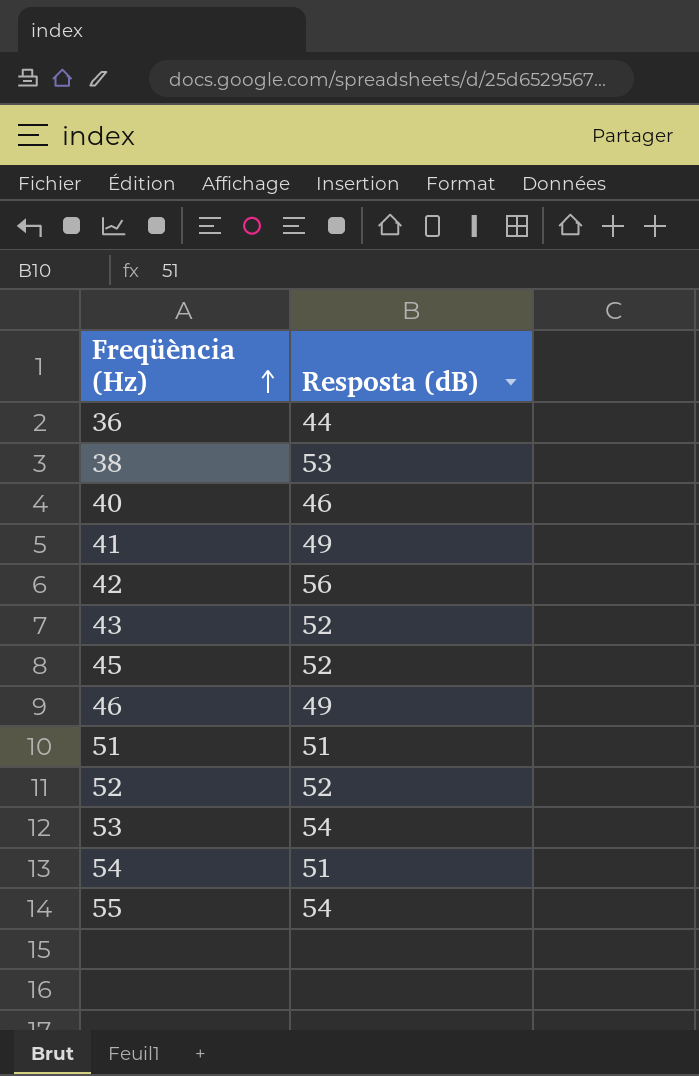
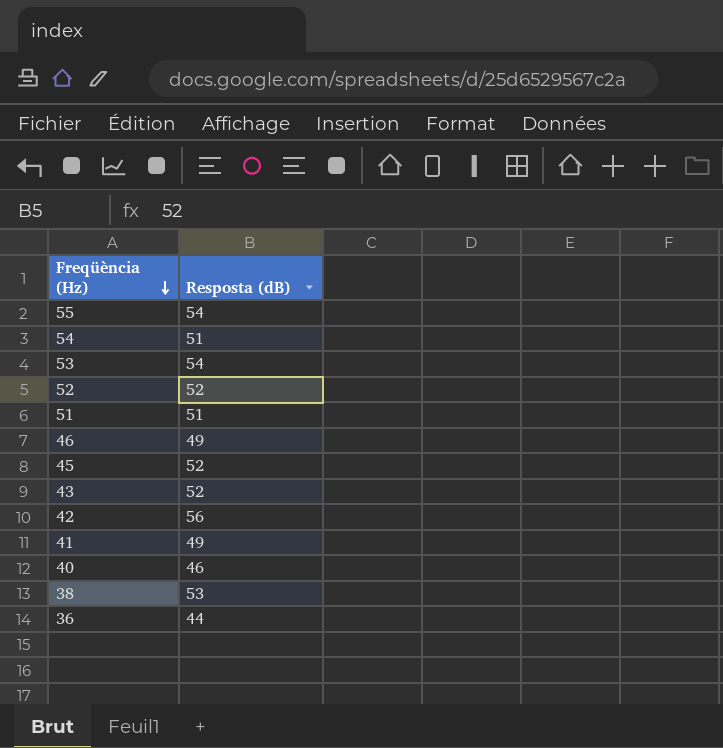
row order: Freqüència (Hz) ascending -> Freqüència (Hz) descending

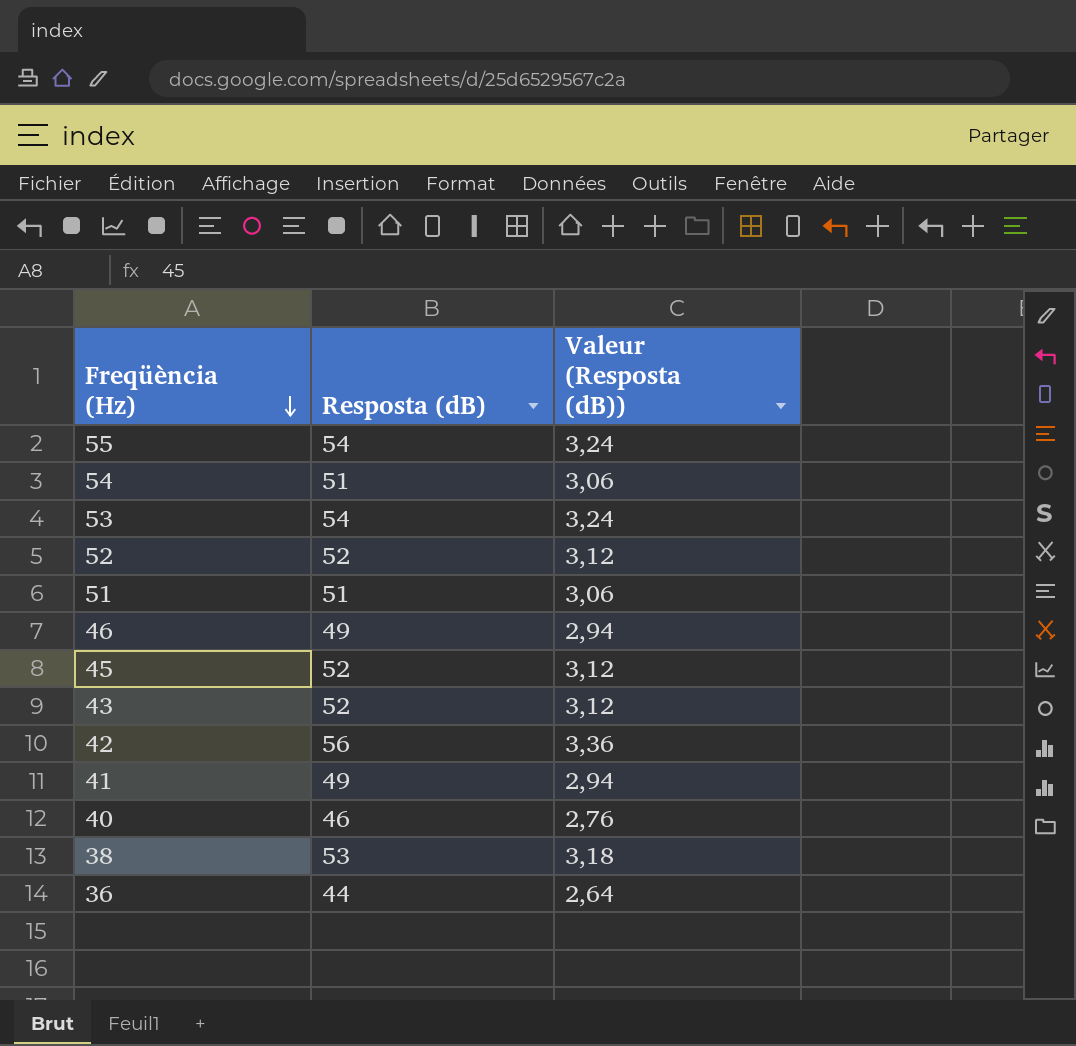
column Valeur (Resposta (dB)) | formula: none -> [Resposta (dB)] * 0,06

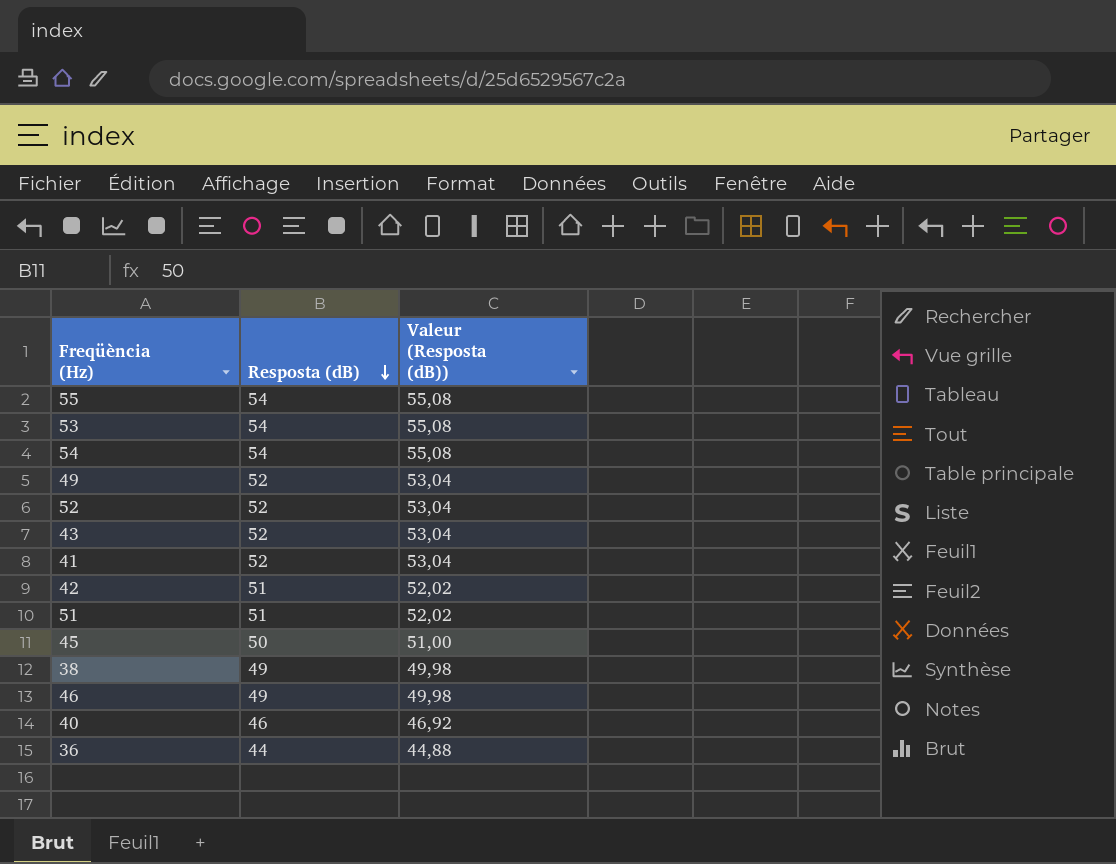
row order: Freqüència (Hz) descending -> Resposta (dB) descending
column Valeur (Resposta (dB)) | formula: [Resposta (dB)] * 0,06 -> [Resposta (dB)] * 1,02
54 | Resposta (dB): 51 -> 54
row 49: none -> 52 | 53,04
41 | Resposta (dB): 49 -> 52
42 | Resposta (dB): 56 -> 51
45 | Resposta (dB): 52 -> 50
38 | Resposta (dB): 53 -> 49

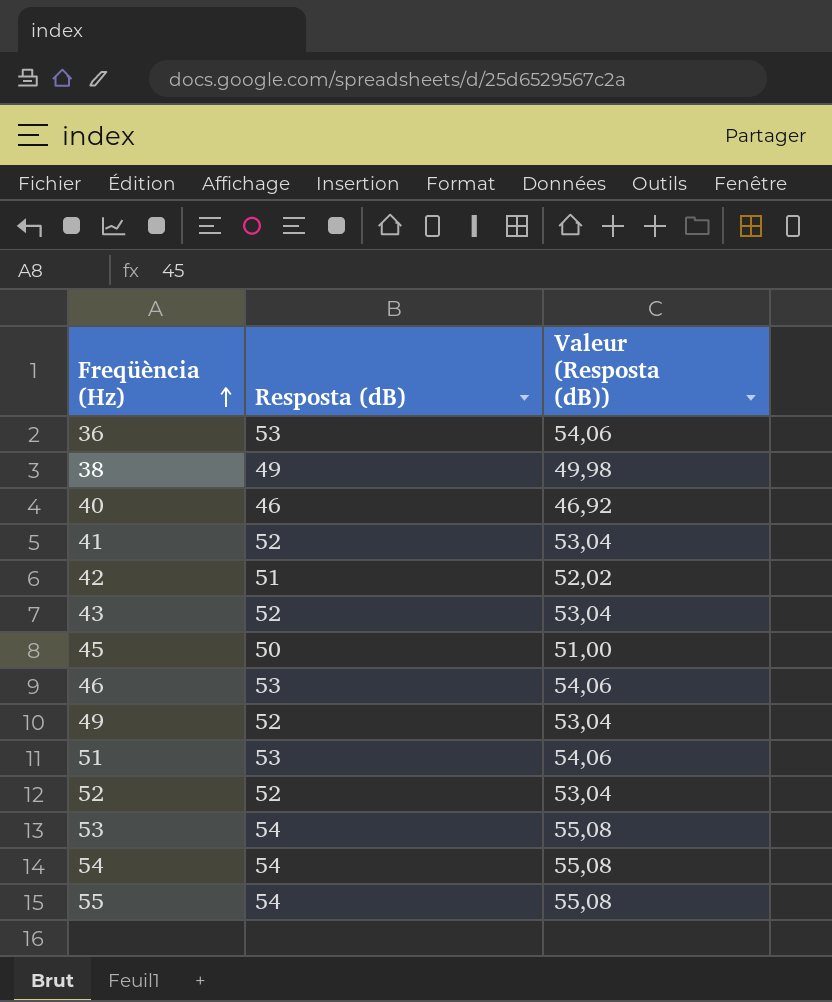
row order: Resposta (dB) descending -> Freqüència (Hz) ascending
36 | Resposta (dB): 44 -> 53
36 | Valeur (Resposta (dB)): 44,88 -> 54,06
46 | Resposta (dB): 49 -> 53
46 | Valeur (Resposta (dB)): 49,98 -> 54,06
51 | Resposta (dB): 51 -> 53
51 | Valeur (Resposta (dB)): 52,02 -> 54,06

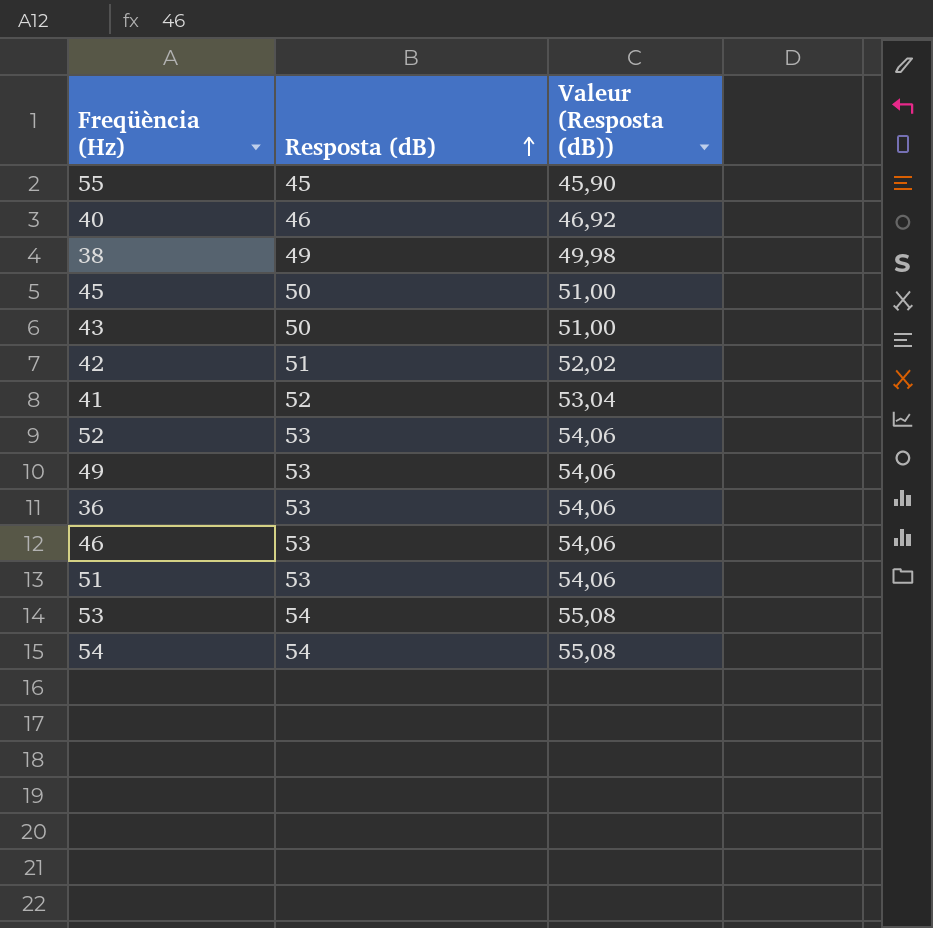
row order: Freqüència (Hz) ascending -> Resposta (dB) ascending
55 | Resposta (dB): 54 -> 45
55 | Valeur (Resposta (dB)): 55,08 -> 45,90
43 | Resposta (dB): 52 -> 50
43 | Valeur (Resposta (dB)): 53,04 -> 51,00
52 | Resposta (dB): 52 -> 53
52 | Valeur (Resposta (dB)): 53,04 -> 54,06
49 | Resposta (dB): 52 -> 53
49 | Valeur (Resposta (dB)): 53,04 -> 54,06

